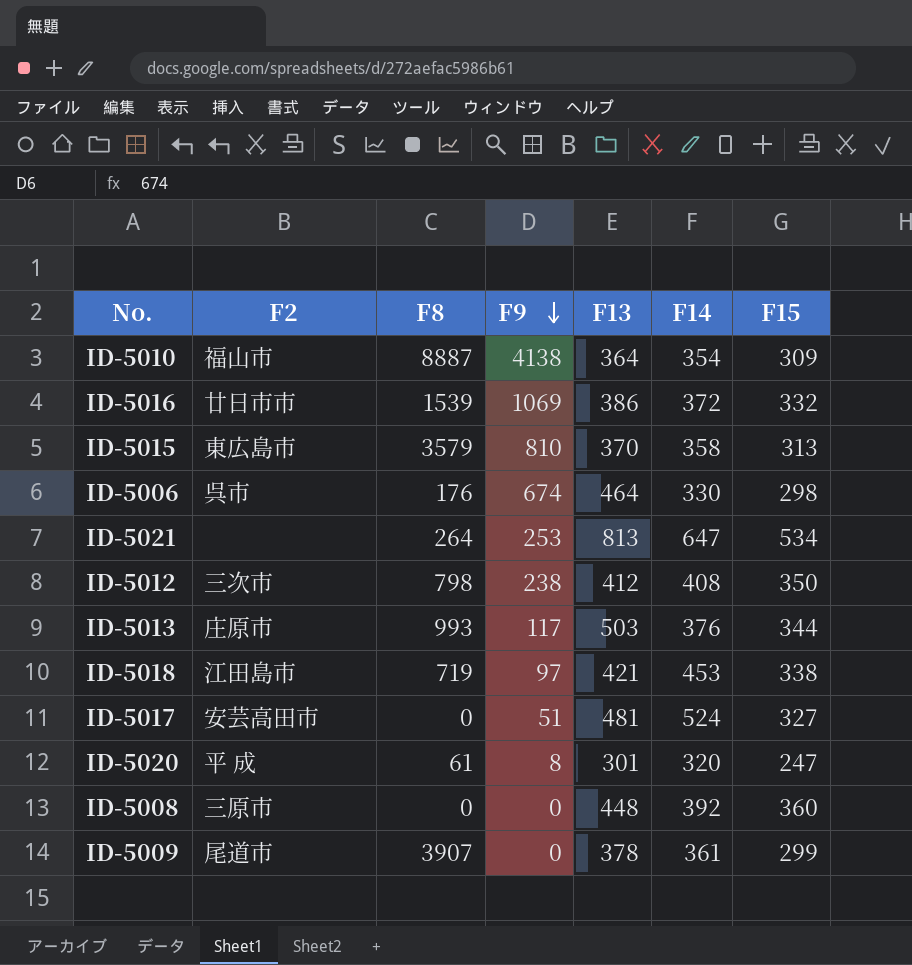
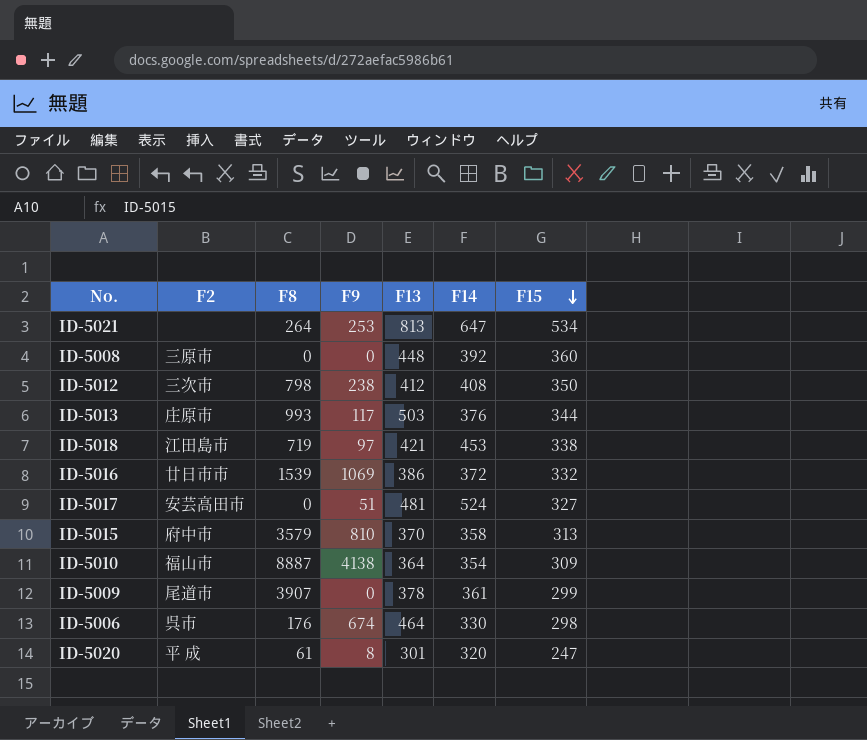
row order: F9 descending -> F15 descending
ID-5015 | F2: 東広島市 -> 府中市

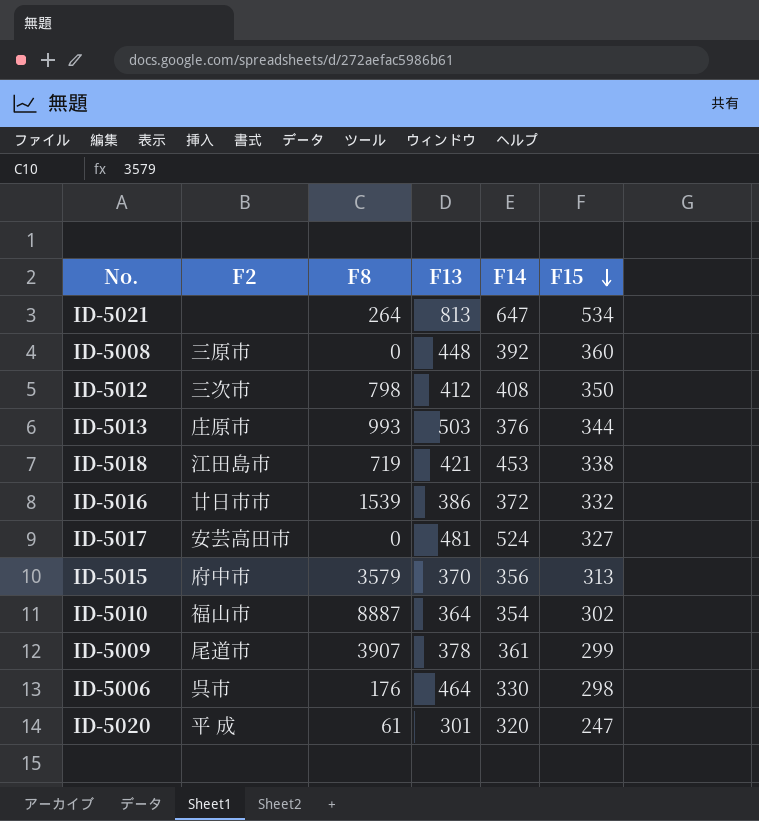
column F9 | position: 4 -> none
ID-5015 | F14: 358 -> 356
ID-5010 | F15: 309 -> 302

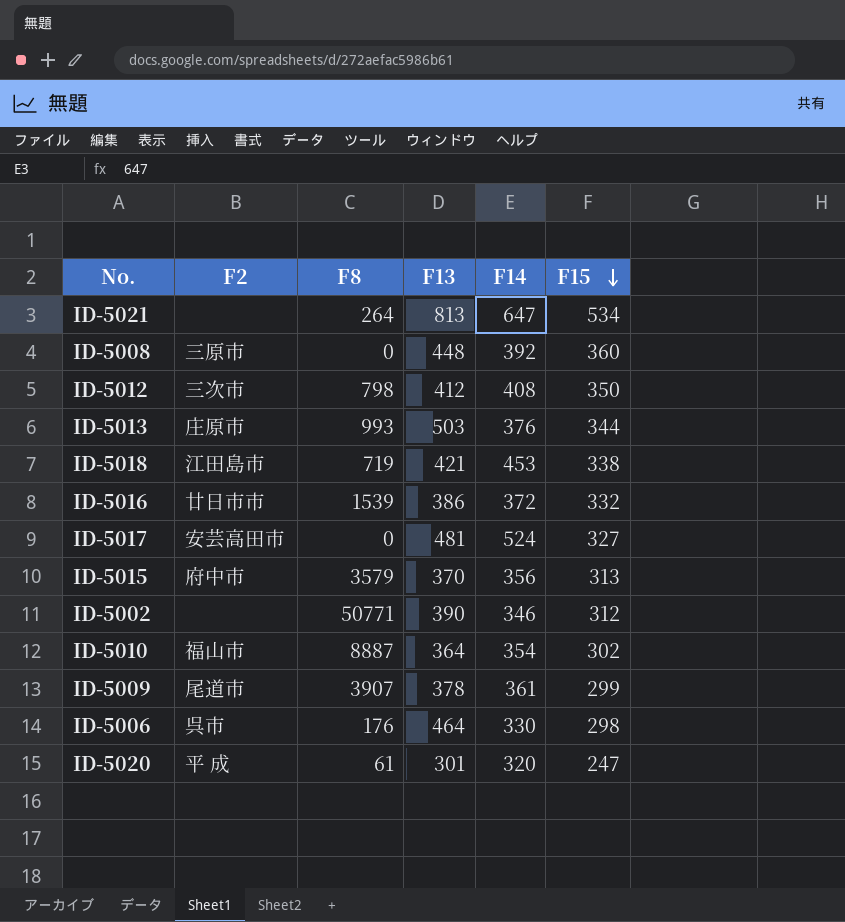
row ID-5002: none -> none | 50771 | 390 | 346 | 312

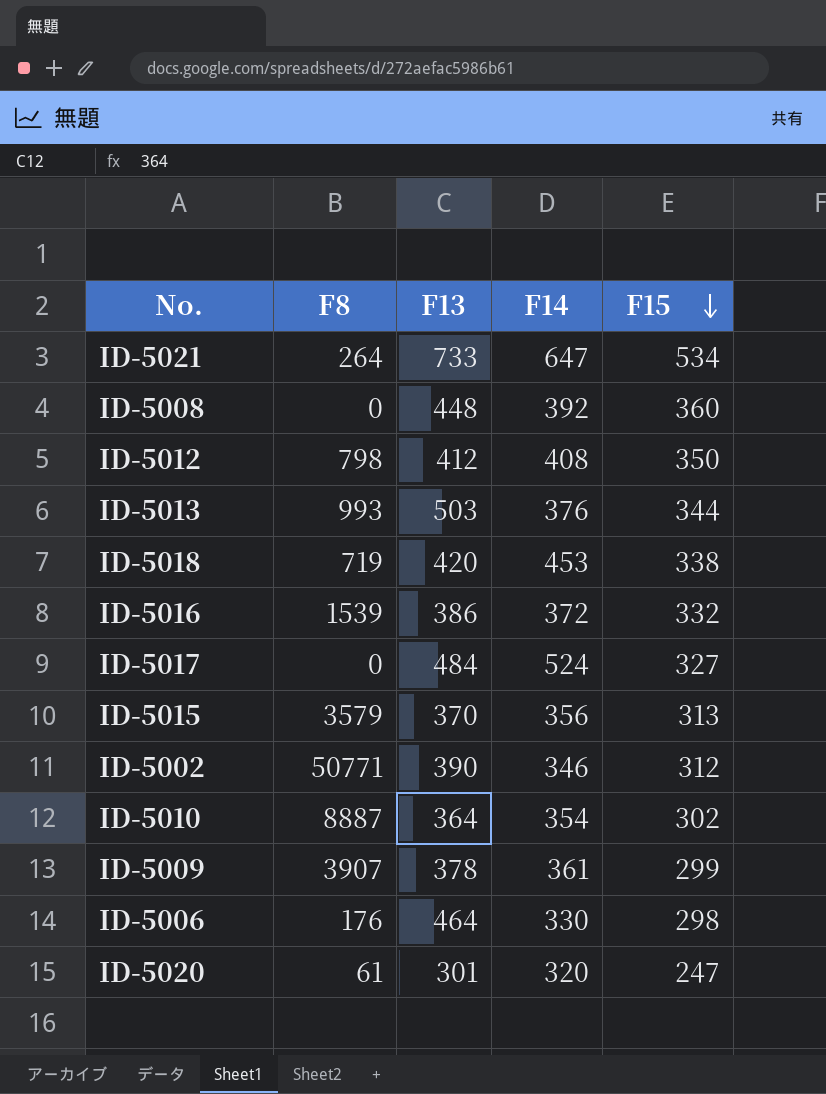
column F2 | position: 2 -> none
ID-5021 | F13: 813 -> 733
ID-5018 | F13: 421 -> 420
ID-5017 | F13: 481 -> 484

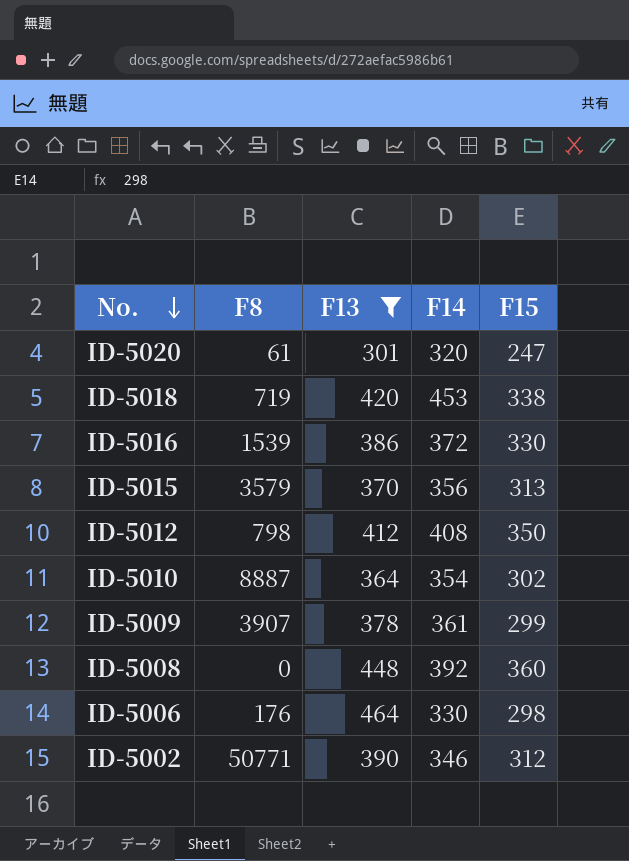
filter: none -> F13 <= 464
row order: F15 descending -> No. descending
ID-5016 | F15: 332 -> 330

